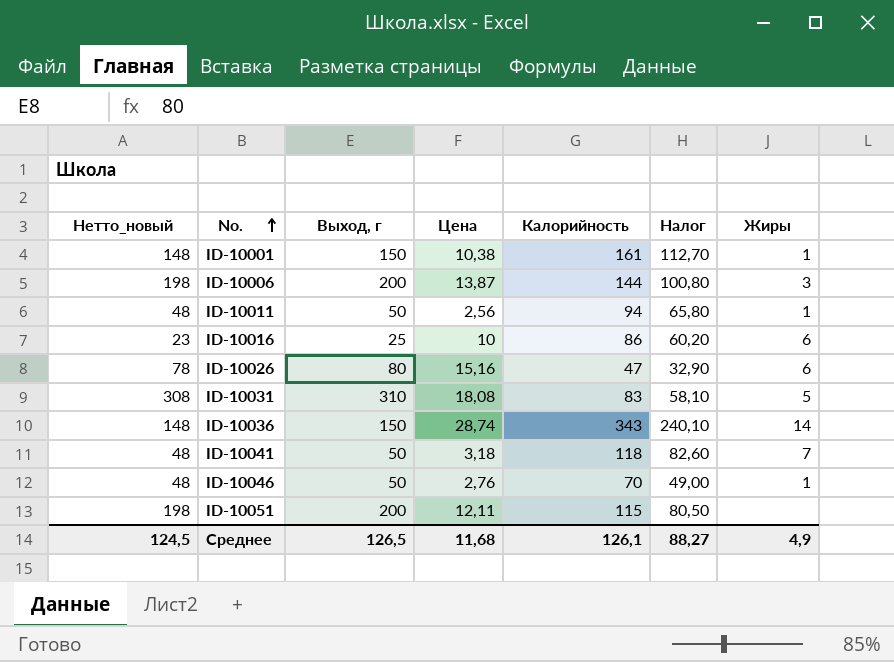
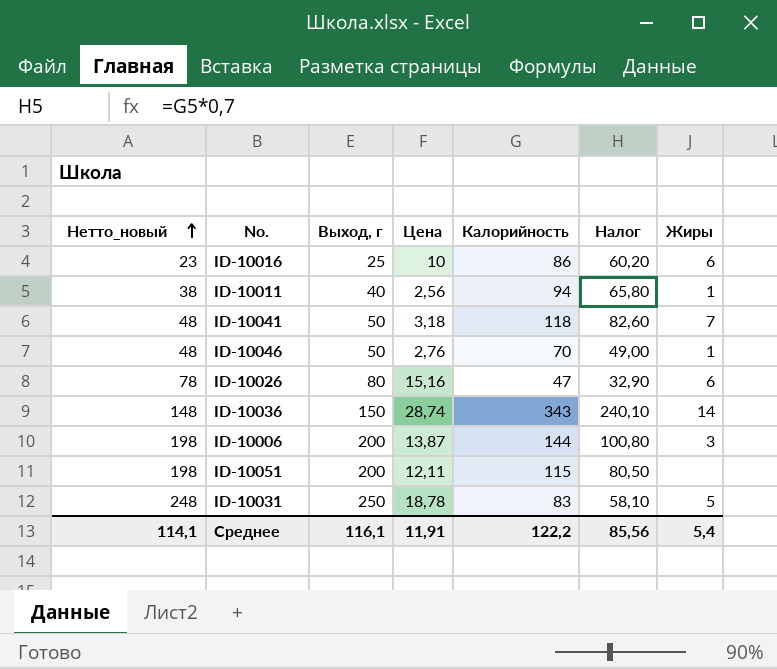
row order: No. ascending -> Нетто_новый ascending
row ID-10001: 148 | 150 | 10,38 | 161 | 112,70 | 1 -> none
ID-10011 | Нетто_новый: 48 -> 38
ID-10011 | Выход, г: 50 -> 40
ID-10031 | Нетто_новый: 308 -> 248
ID-10031 | Выход, г: 310 -> 250
ID-10031 | Цена: 18,08 -> 18,78
Среднее | Нетто_новый: 124,5 -> 114,1
Среднее | Выход, г: 126,5 -> 116,1
Среднее | Цена: 11,68 -> 11,91
Среднее | Калорийность: 126,1 -> 122,2
Среднее | Налог: 88,27 -> 85,56
Среднее | Жиры: 4,9 -> 5,4

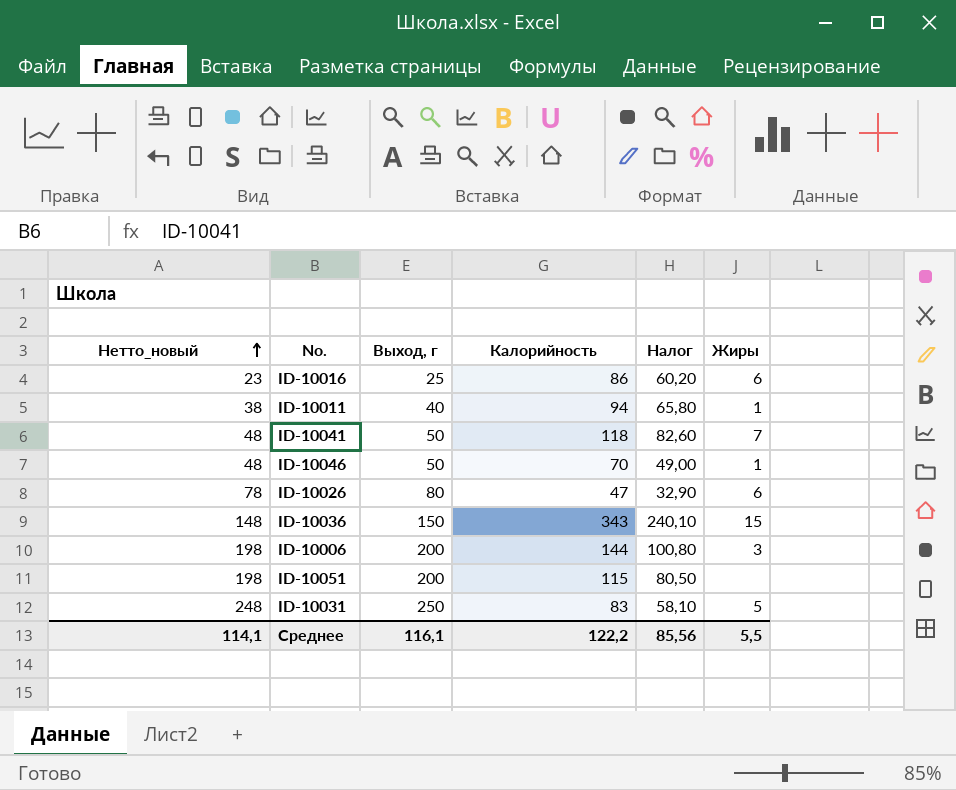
column Цена | position: 4 -> none
ID-10036 | Жиры: 14 -> 15
Среднее | Жиры: 5,4 -> 5,5

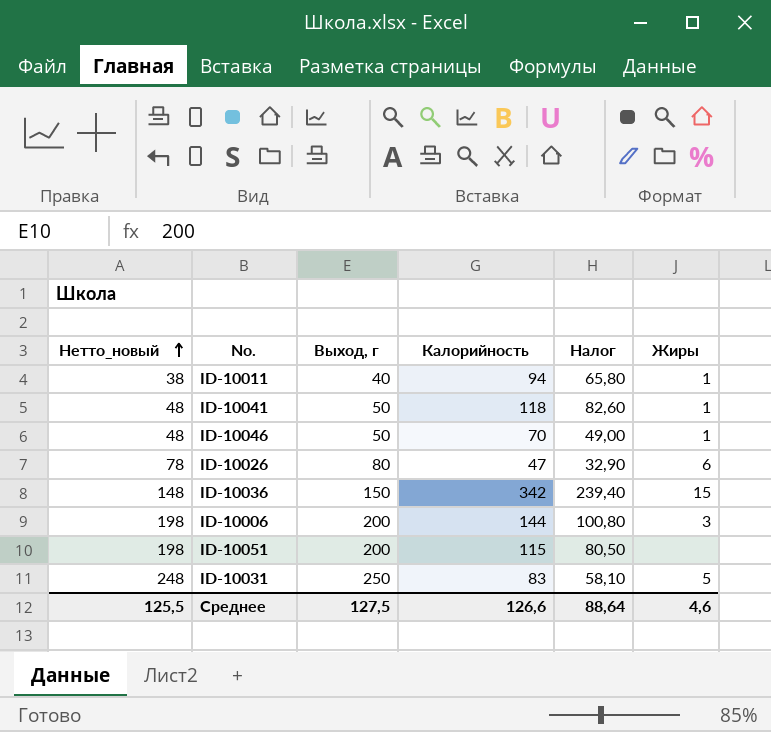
row ID-10016: 23 | 25 | 86 | 60,20 | 6 -> none
ID-10041 | Жиры: 7 -> 1
ID-10036 | Калорийность: 343 -> 342
ID-10036 | Налог: 240,10 -> 239,40
Среднее | Нетто_новый: 114,1 -> 125,5
Среднее | Выход, г: 116,1 -> 127,5
Среднее | Калорийность: 122,2 -> 126,6
Среднее | Налог: 85,56 -> 88,64
Среднее | Жиры: 5,5 -> 4,6

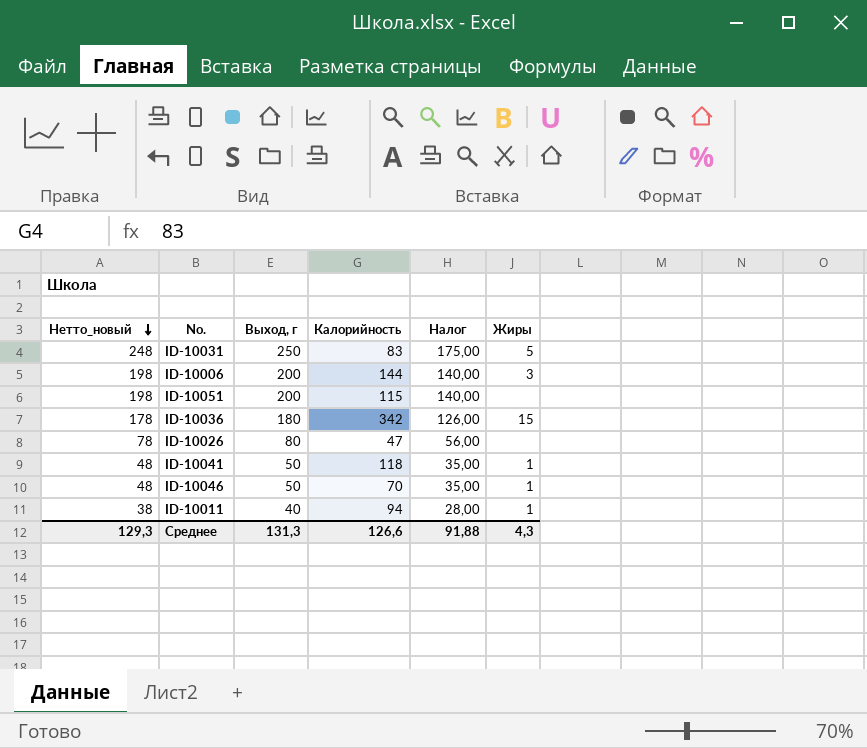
row order: Нетто_новый ascending -> Нетто_новый descending
column Налог | formula: [Калорийность] * 0,7 -> [Выход, г] * 0,7
ID-10036 | Нетто_новый: 148 -> 178
ID-10036 | Выход, г: 150 -> 180
ID-10026 | Жиры: 6 -> none
Среднее | Нетто_новый: 125,5 -> 129,3
Среднее | Выход, г: 127,5 -> 131,3
Среднее | Налог: 88,64 -> 91,88
Среднее | Жиры: 4,6 -> 4,3

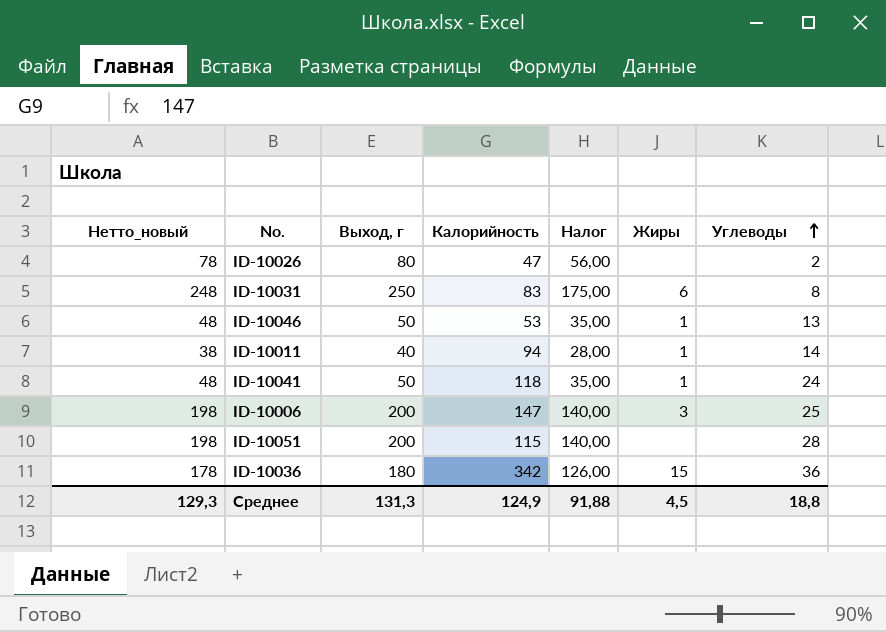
row order: Нетто_новый descending -> Углеводы ascending
column Углеводы | position: none -> 7
ID-10031 | Жиры: 5 -> 6
ID-10046 | Калорийность: 70 -> 53
ID-10006 | Калорийность: 144 -> 147
Среднее | Калорийность: 126,6 -> 124,9
Среднее | Жиры: 4,3 -> 4,5

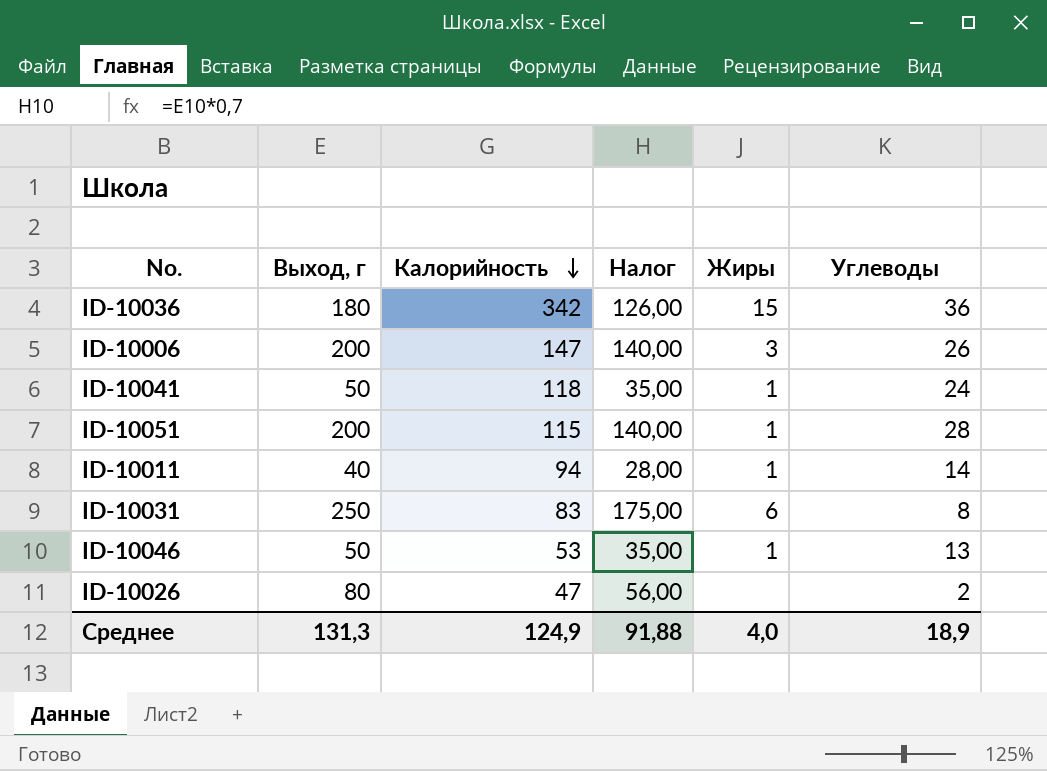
row order: Углеводы ascending -> Калорийность descending
column Нетто_новый | formula: [Выход, г] - 2 -> none
ID-10006 | Углеводы: 25 -> 26
ID-10051 | Жиры: none -> 1
Среднее | Жиры: 4,5 -> 4,0
Среднее | Углеводы: 18,8 -> 18,9

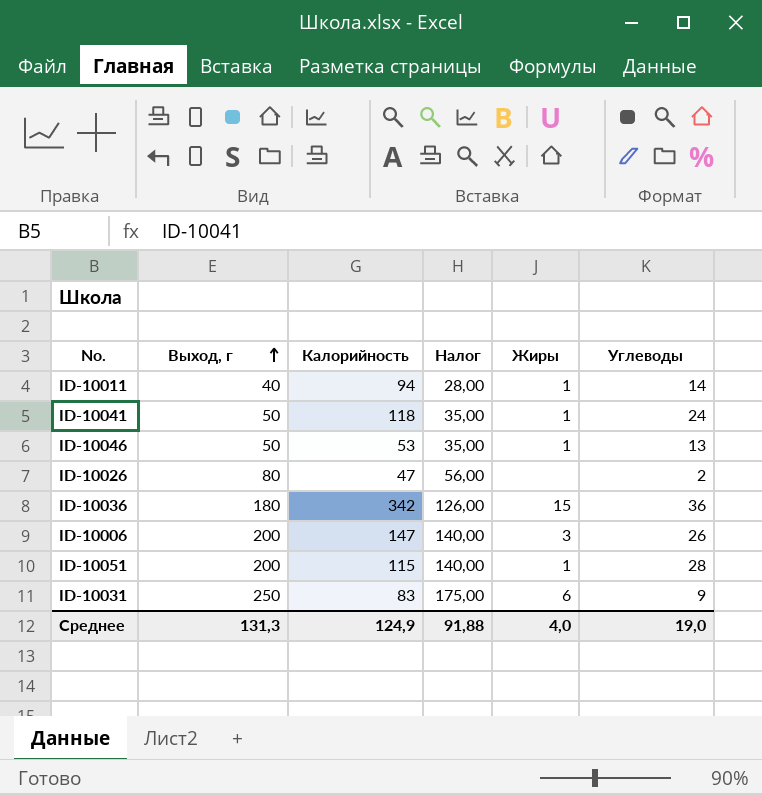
row order: Калорийность descending -> Выход, г ascending
ID-10031 | Углеводы: 8 -> 9
Среднее | Углеводы: 18,9 -> 19,0

